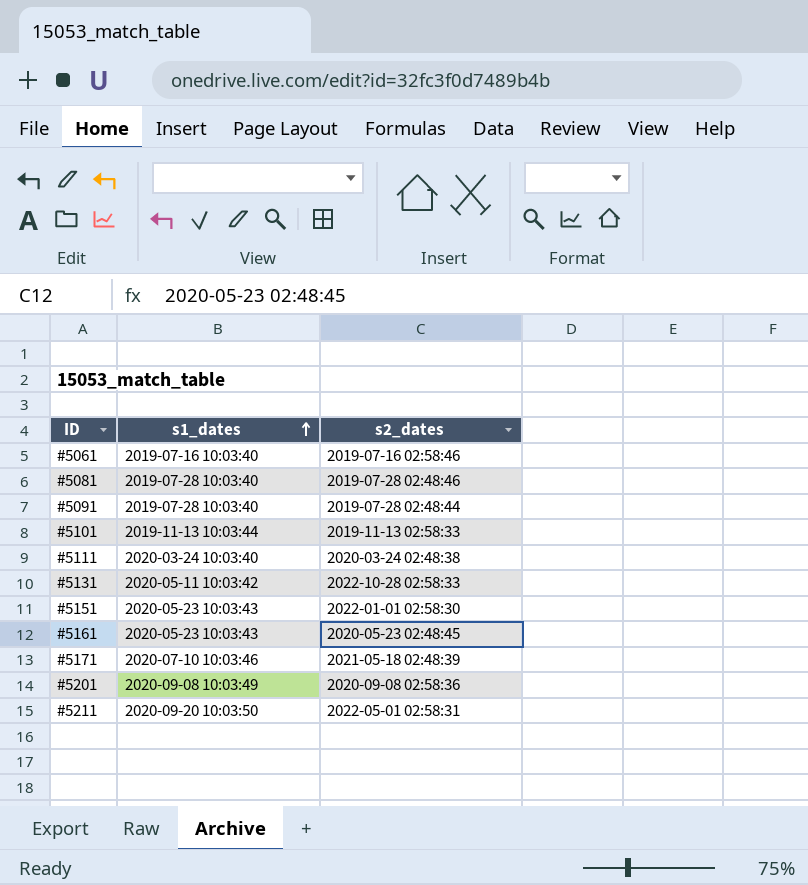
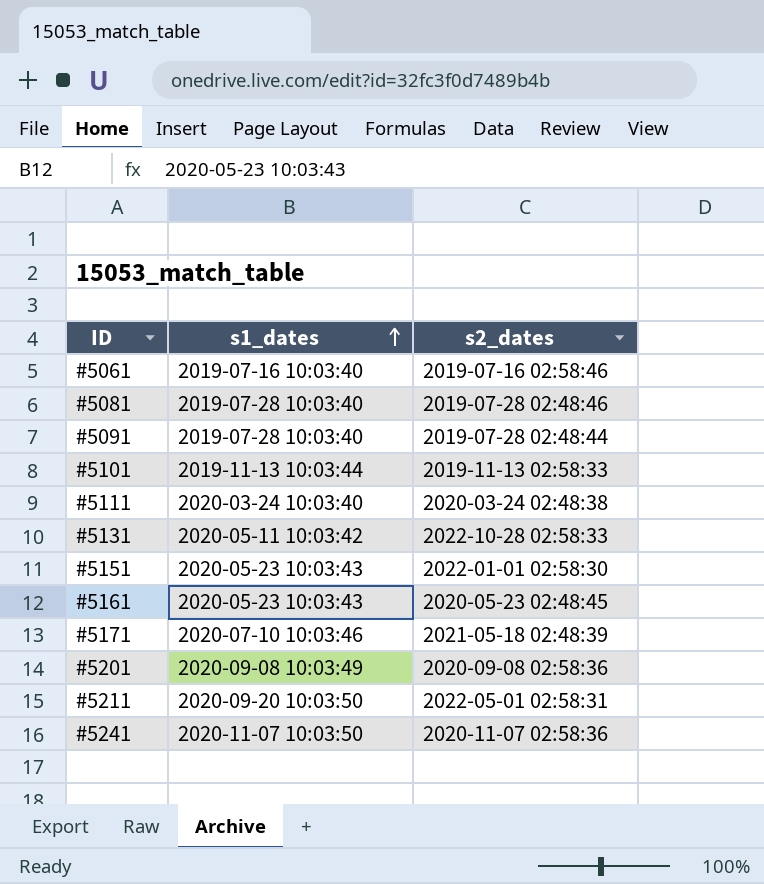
row #5241: none -> 2020-11-07 10:03:50 | 2020-11-07 02:58:36

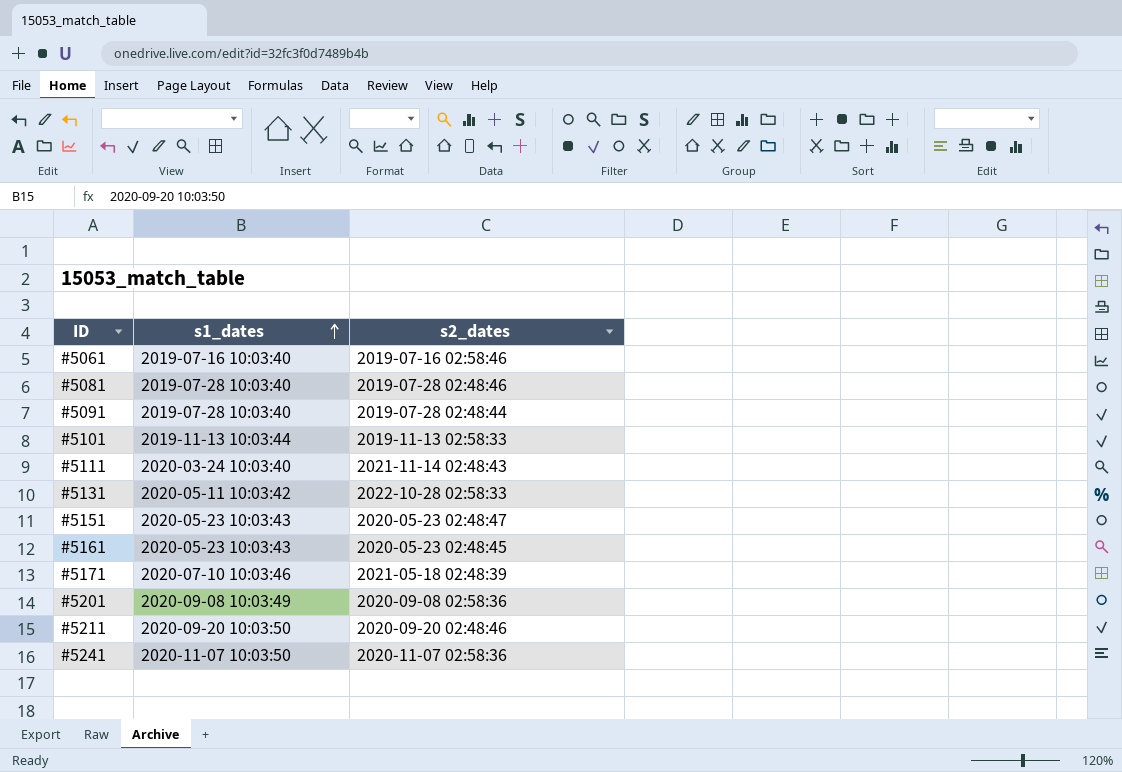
#5111 | s2_dates: 2020-03-24 02:48:38 -> 2021-11-14 02:48:43
#5151 | s2_dates: 2022-01-01 02:58:30 -> 2020-05-23 02:48:47
#5211 | s2_dates: 2022-05-01 02:58:31 -> 2020-09-20 02:48:46

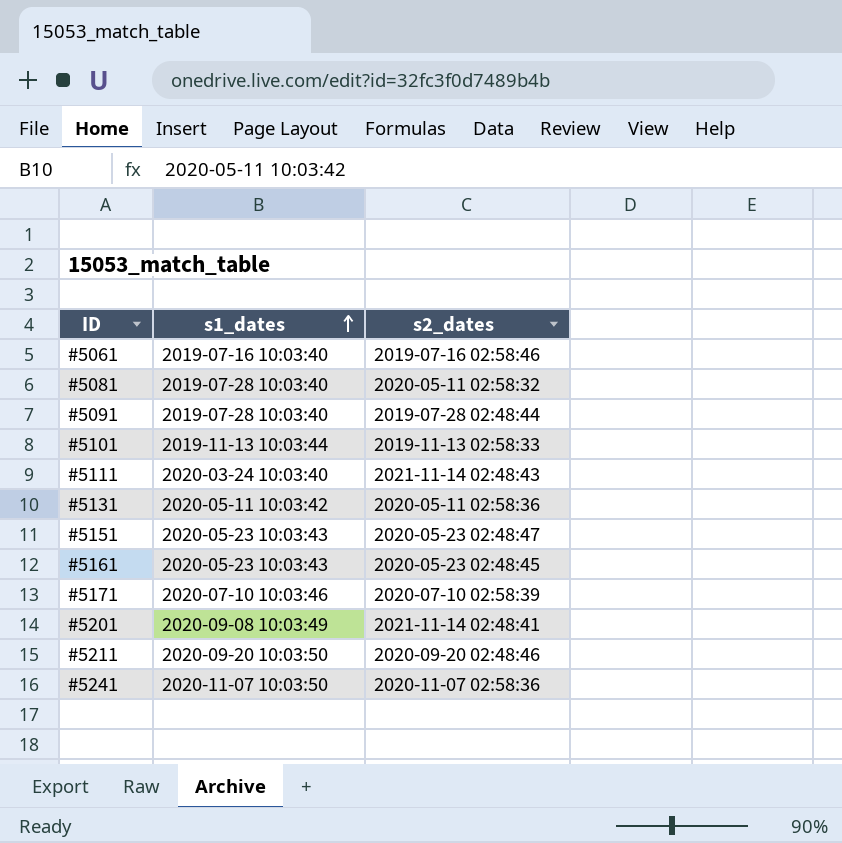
#5081 | s2_dates: 2019-07-28 02:48:46 -> 2020-05-11 02:58:32
#5131 | s2_dates: 2022-10-28 02:58:33 -> 2020-05-11 02:58:36
#5171 | s2_dates: 2021-05-18 02:48:39 -> 2020-07-10 02:58:39
#5201 | s2_dates: 2020-09-08 02:58:36 -> 2021-11-14 02:48:41

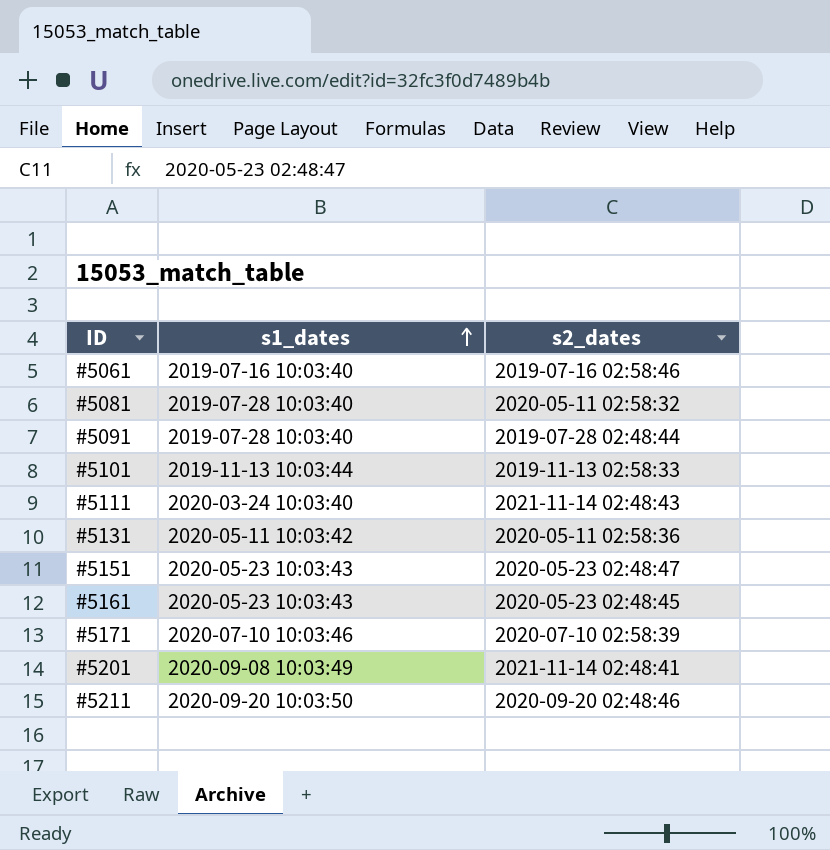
row #5241: 2020-11-07 10:03:50 | 2020-11-07 02:58:36 -> none

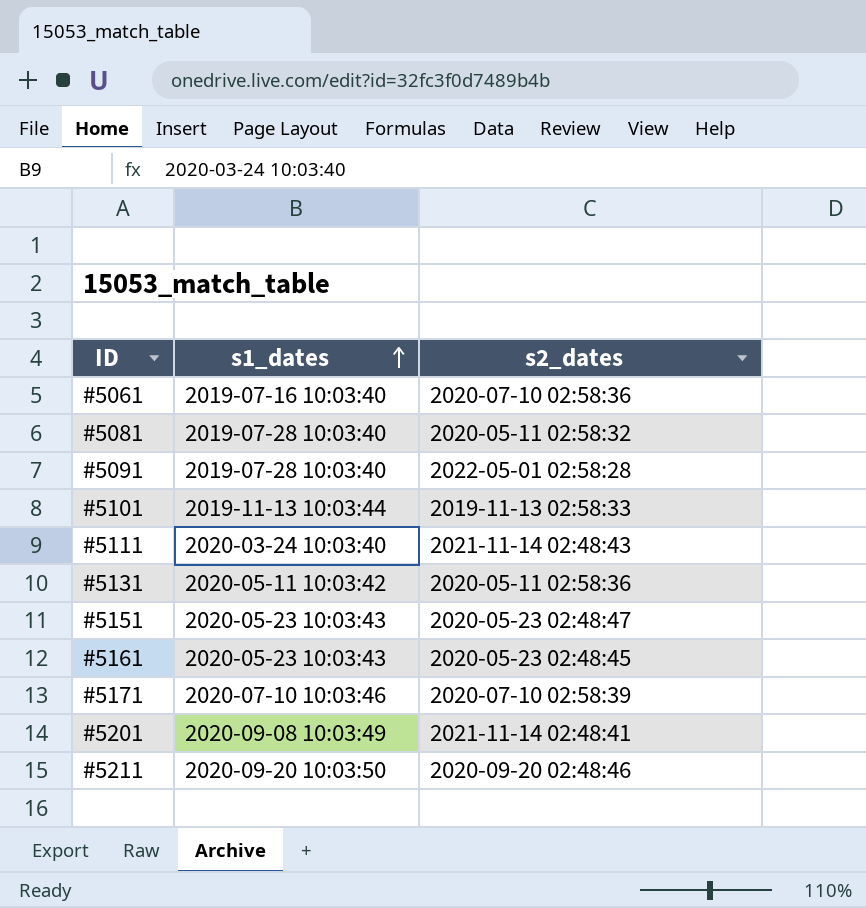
#5061 | s2_dates: 2019-07-16 02:58:46 -> 2020-07-10 02:58:36
#5091 | s2_dates: 2019-07-28 02:48:44 -> 2022-05-01 02:58:28

